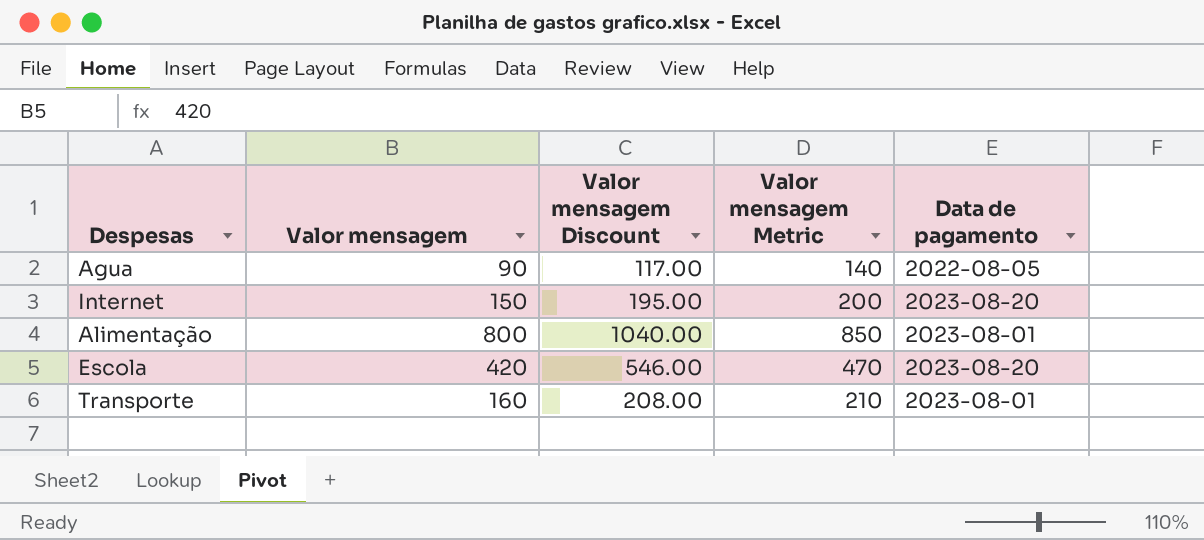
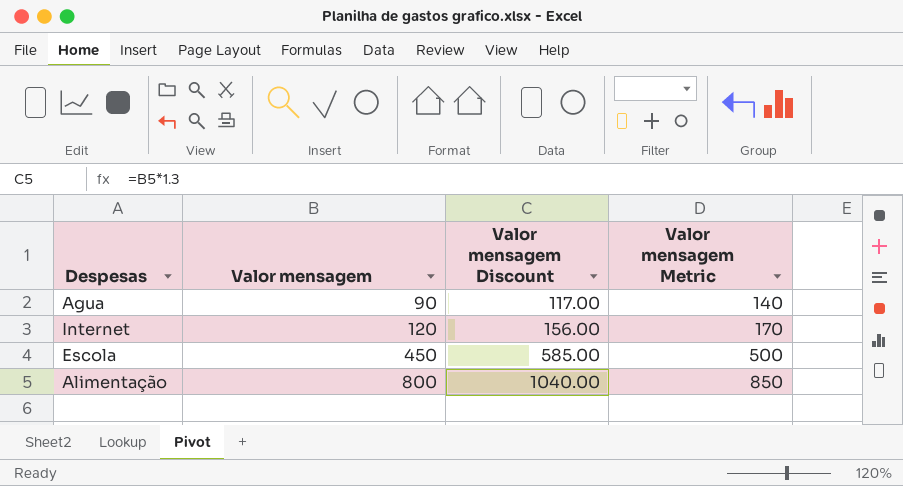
row order: none -> Valor mensagem ascending
column Data de pagamento | position: 5 -> none
row Transporte: 160 | 208.00 | 210 | 2023-08-01 -> none
Internet | Valor mensagem: 150 -> 120
Internet | Valor mensagem Discount: 195.00 -> 156.00
Internet | Valor mensagem Metric: 200 -> 170
Escola | Valor mensagem: 420 -> 450
Escola | Valor mensagem Discount: 546.00 -> 585.00
Escola | Valor mensagem Metric: 470 -> 500

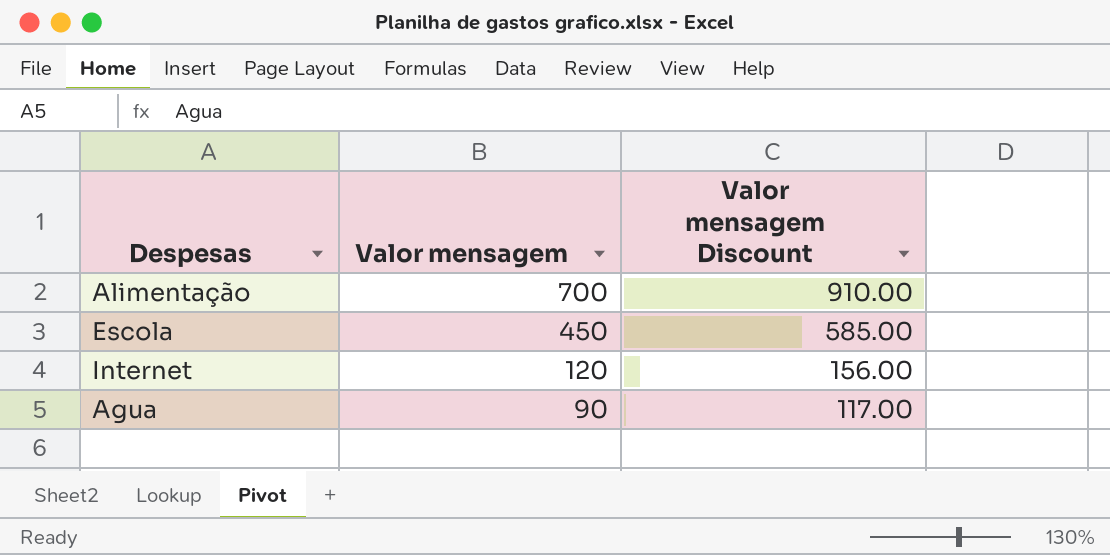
row order: Valor mensagem ascending -> Valor mensagem descending
column Valor mensagem Metric | formula: [Valor mensagem] + 50 -> none
Alimentação | Valor mensagem: 800 -> 700
Alimentação | Valor mensagem Discount: 1040.00 -> 910.00

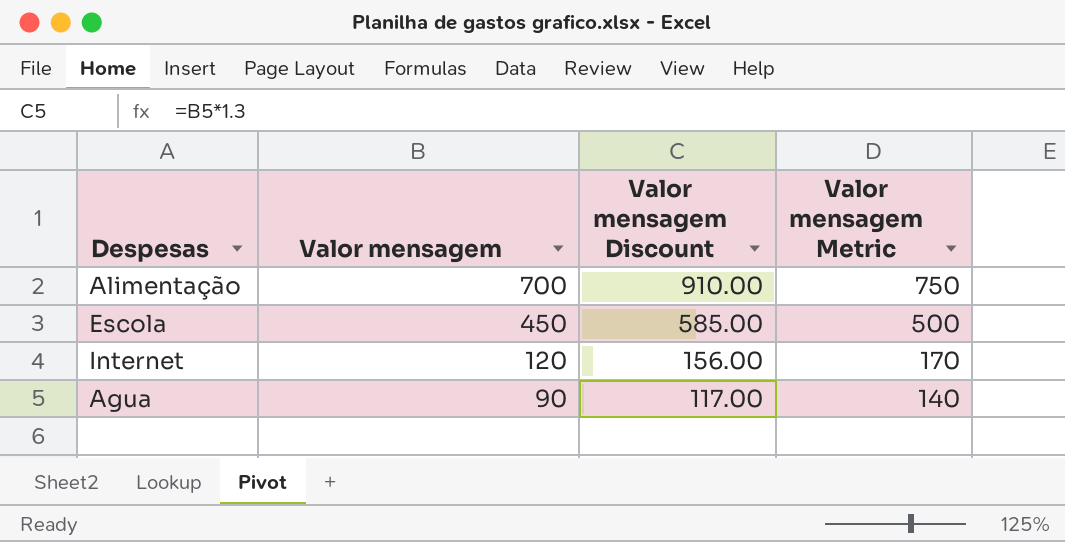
column Valor mensagem Metric | formula: none -> [Valor mensagem] + 50

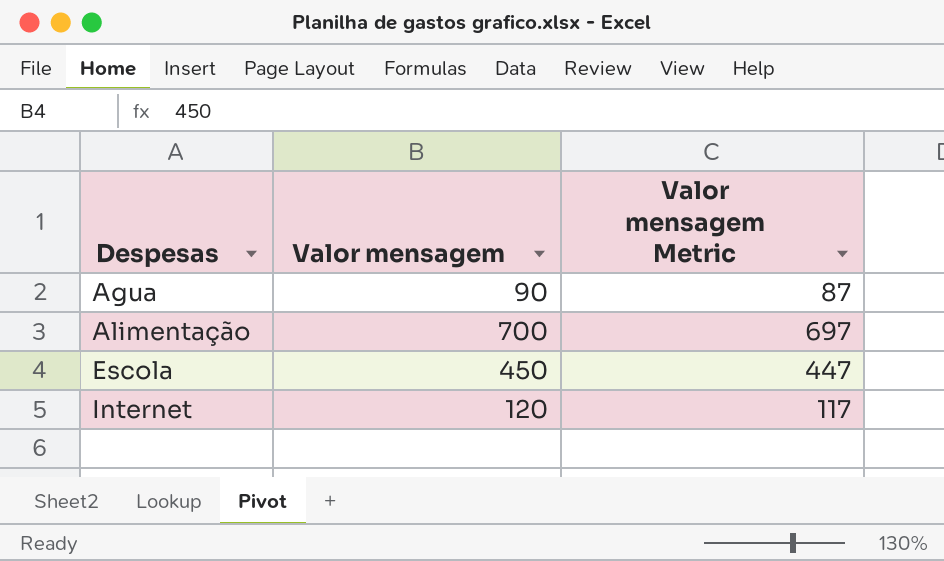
row order: Valor mensagem descending -> Despesas ascending
column Valor mensagem Discount | formula: [Valor mensagem] * 1.3 -> none
column Valor mensagem Metric | formula: [Valor mensagem] + 50 -> [Valor mensagem] - 3

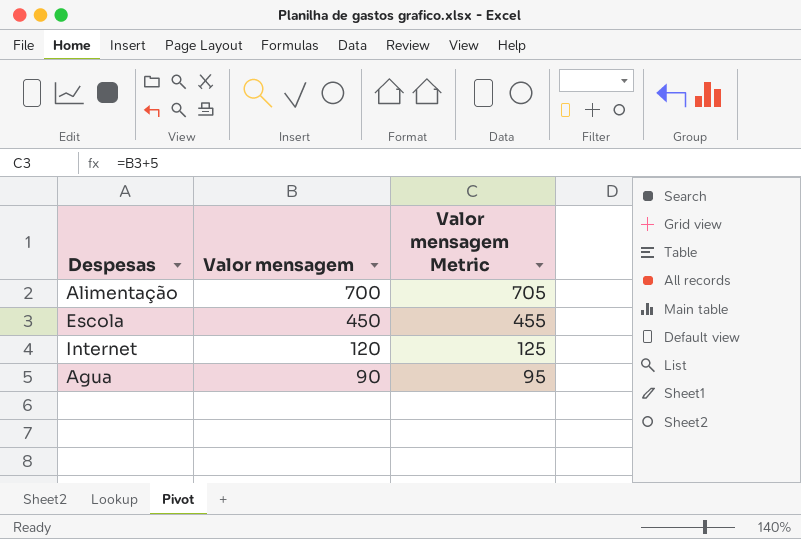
row order: Despesas ascending -> Valor mensagem descending
column Valor mensagem Metric | formula: [Valor mensagem] - 3 -> [Valor mensagem] + 5

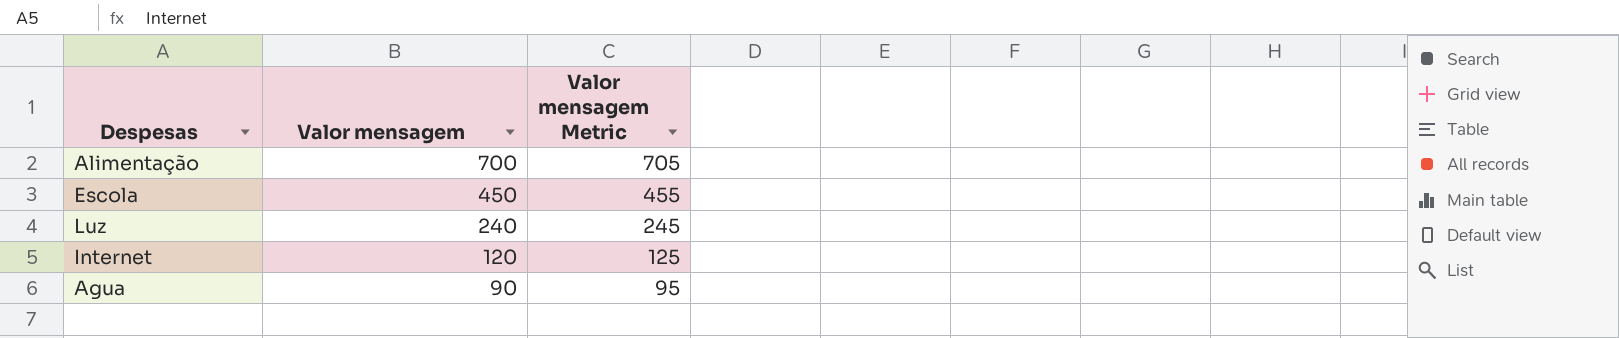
row Luz: none -> 240 | 245

